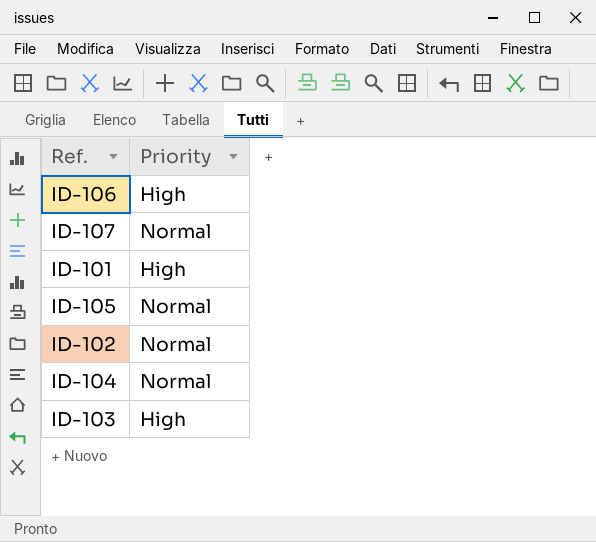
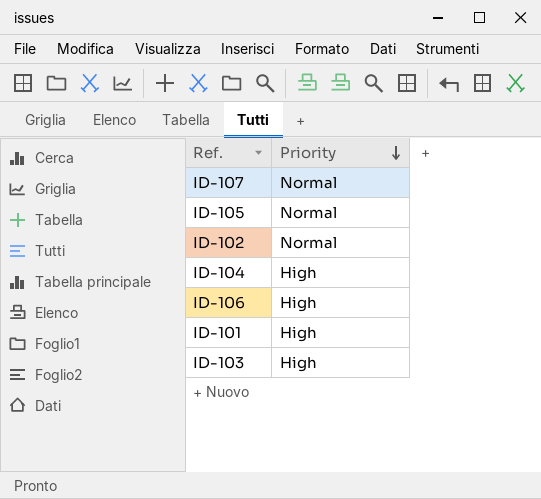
row order: none -> Priority descending
ID-104 | Priority: Normal -> High

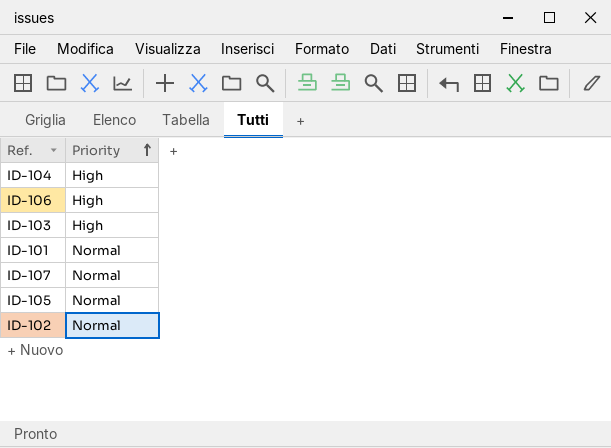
row order: Priority descending -> Priority ascending
ID-101 | Priority: High -> Normal

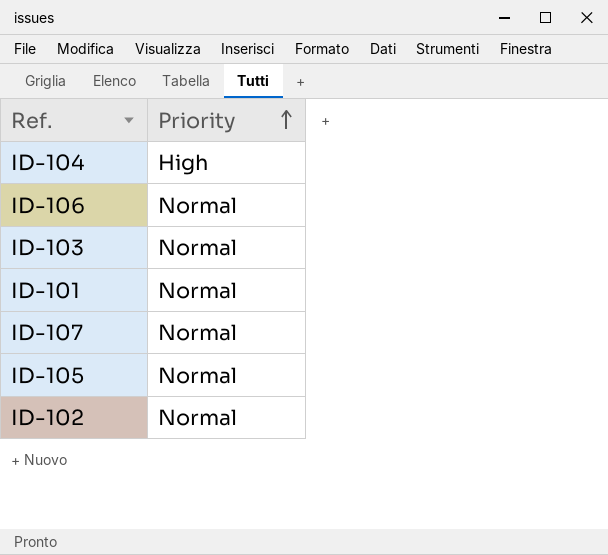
ID-106 | Priority: High -> Normal
ID-103 | Priority: High -> Normal

